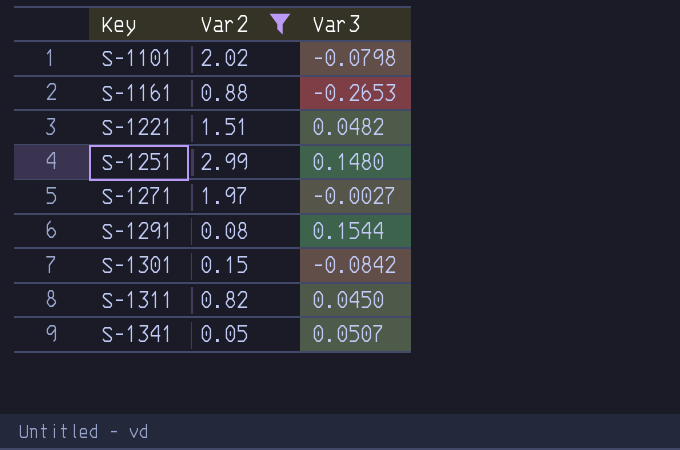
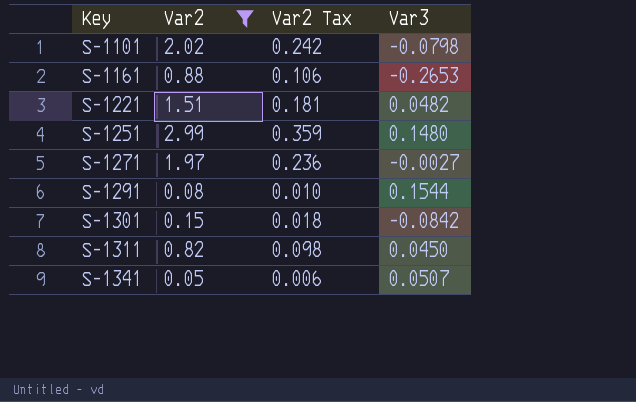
column Var2 Tax | formula: none -> [Var2] * 0.12

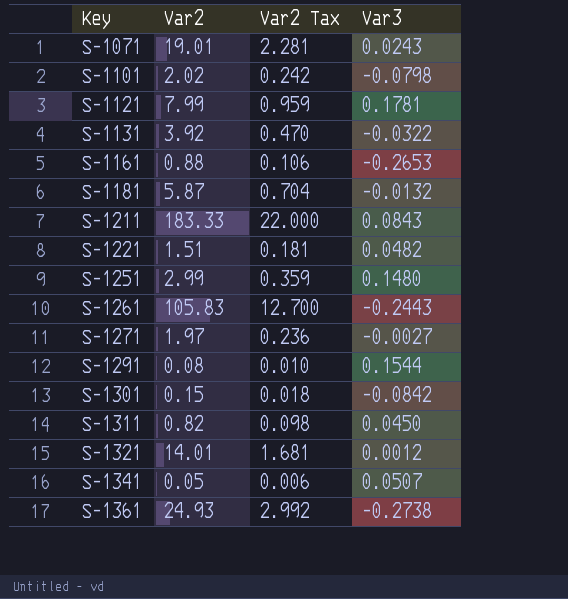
filter: Var2 <= 2.99 -> none

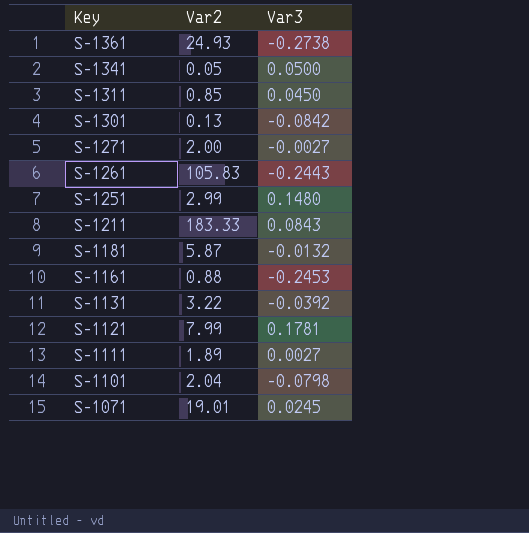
row order: Key ascending -> Key descending
column Var2 Tax | formula: [Var2] * 0.12 -> none
row S-1221: 1.51 | 0.181 | 0.0482 -> none
row S-1291: 0.08 | 0.010 | 0.1544 -> none
row S-1321: 14.01 | 1.681 | 0.0012 -> none
S-1341 | Var3: 0.0507 -> 0.0500
S-1311 | Var2: 0.82 -> 0.85
S-1301 | Var2: 0.15 -> 0.13
S-1271 | Var2: 1.97 -> 2.00
S-1161 | Var3: -0.2653 -> -0.2453
S-1131 | Var2: 3.92 -> 3.22
S-1131 | Var3: -0.0322 -> -0.0392
row S-1111: none -> 1.89 | 0.0027
S-1101 | Var2: 2.02 -> 2.04
S-1071 | Var3: 0.0243 -> 0.0245

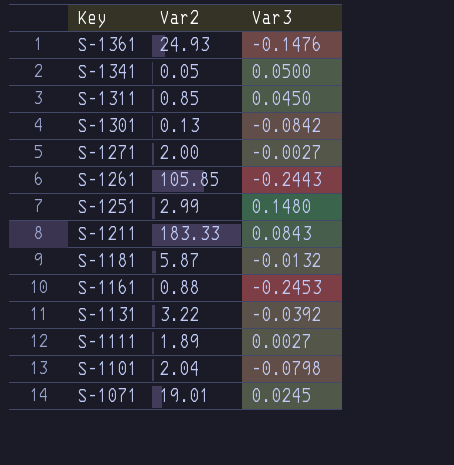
row S-1121: 7.99 | 0.1781 -> none
S-1361 | Var3: -0.2738 -> -0.1476
S-1261 | Var2: 105.83 -> 105.85

